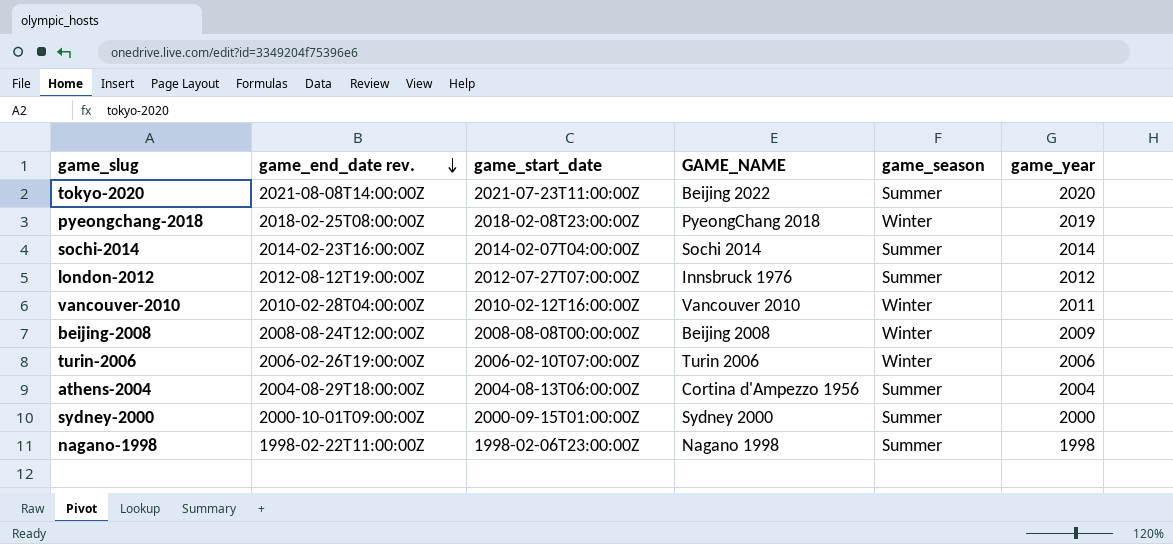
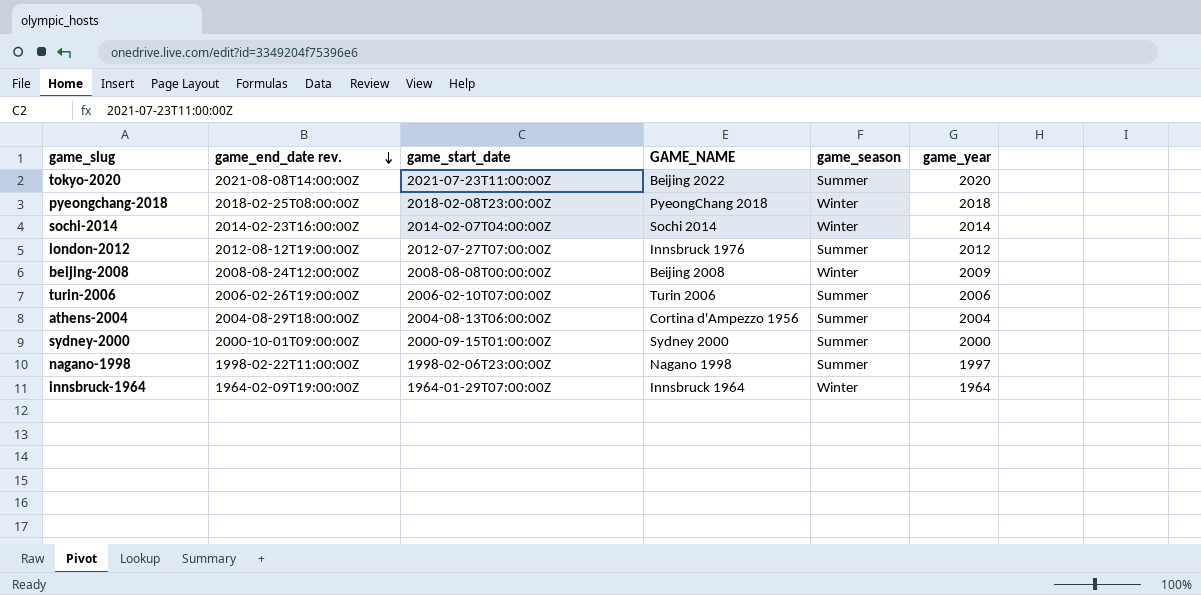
row vancouver-2010: 2010-02-28T04:00:00Z | 2010-02-12T16:00:00Z | Vancouver 2010 | Winter | 2011 -> none
pyeongchang-2018 | game_year: 2019 -> 2018
sochi-2014 | game_season: Summer -> Winter
turin-2006 | game_season: Winter -> Summer
nagano-1998 | game_year: 1998 -> 1997
row innsbruck-1964: none -> 1964-02-09T19:00:00Z | 1964-01-29T07:00:00Z | Innsbruck 1964 | Winter | 1964

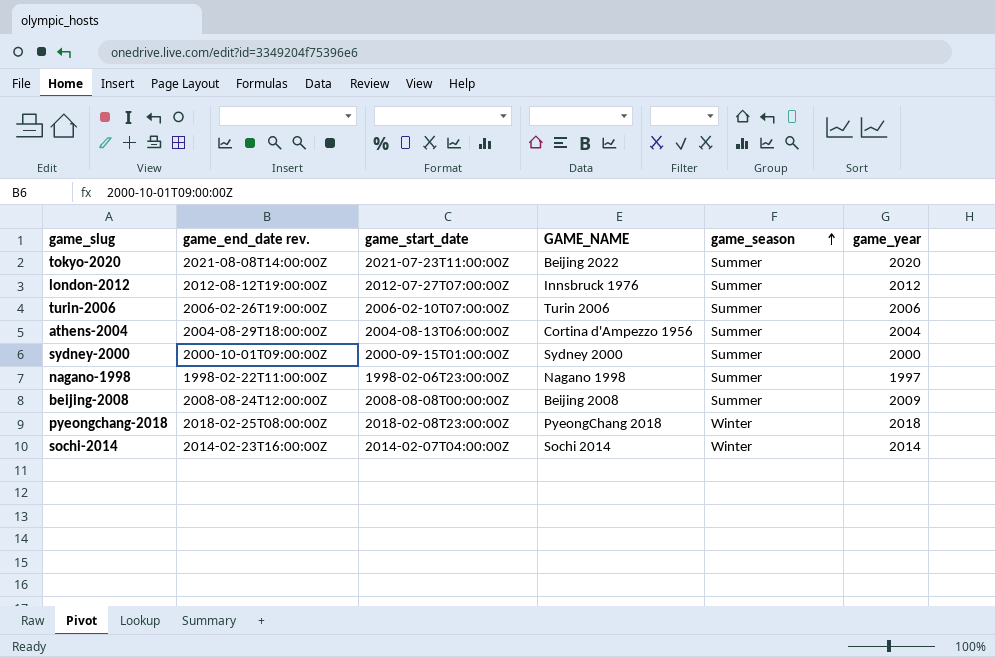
row order: game_end_date rev. descending -> game_season ascending
row innsbruck-1964: 1964-02-09T19:00:00Z | 1964-01-29T07:00:00Z | Innsbruck 1964 | Winter | 1964 -> none
beijing-2008 | game_season: Winter -> Summer

